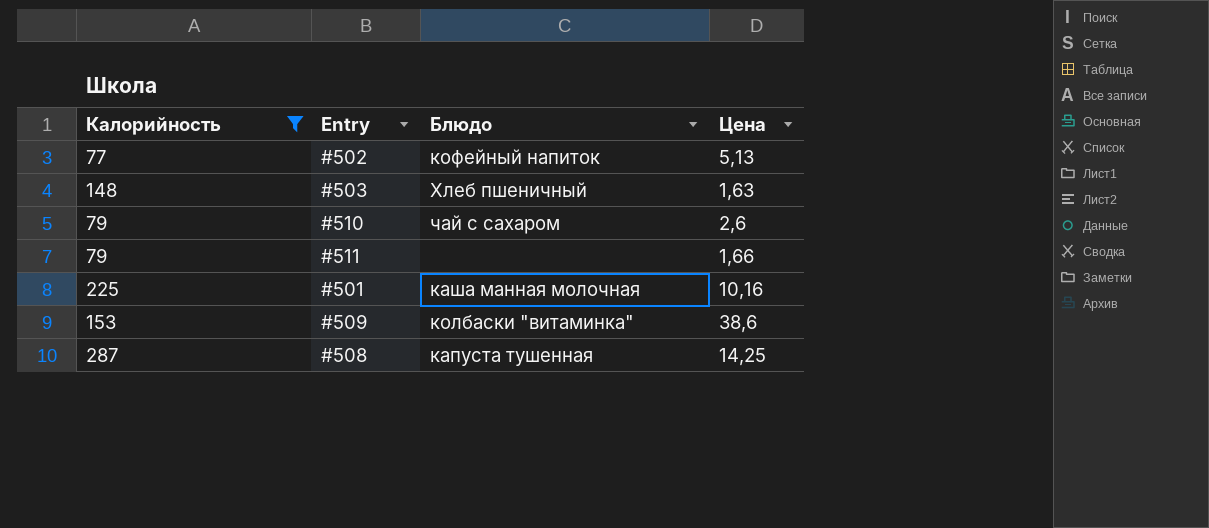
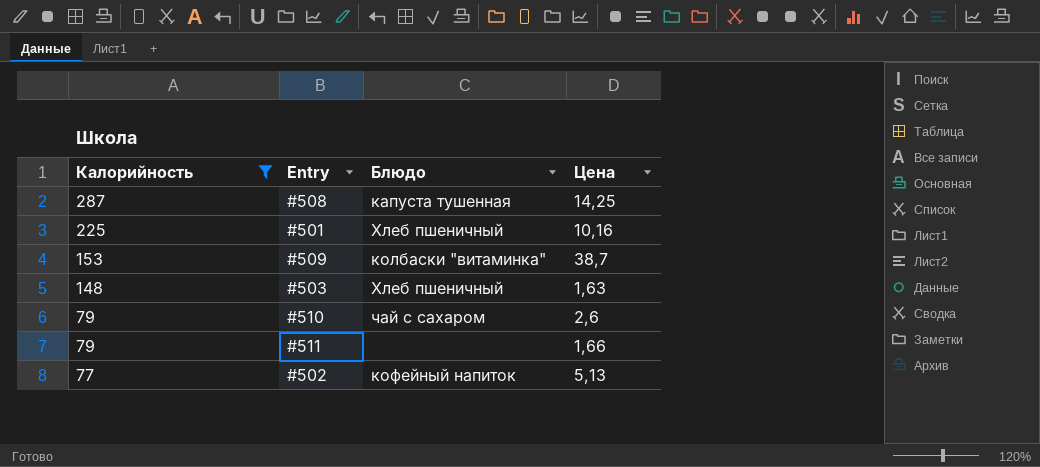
row order: none -> Калорийность descending
#501 | Блюдо: каша манная молочная -> Хлеб пшеничный
#509 | Цена: 38,6 -> 38,7

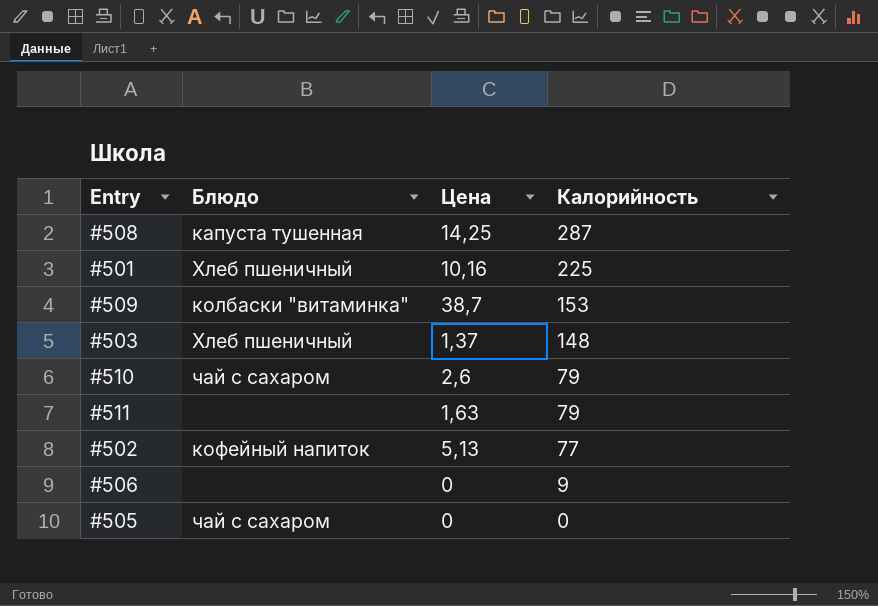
filter: Калорийность >= 77 -> none
column Калорийность | position: 1 -> 4
#503 | Цена: 1,63 -> 1,37
#511 | Цена: 1,66 -> 1,63

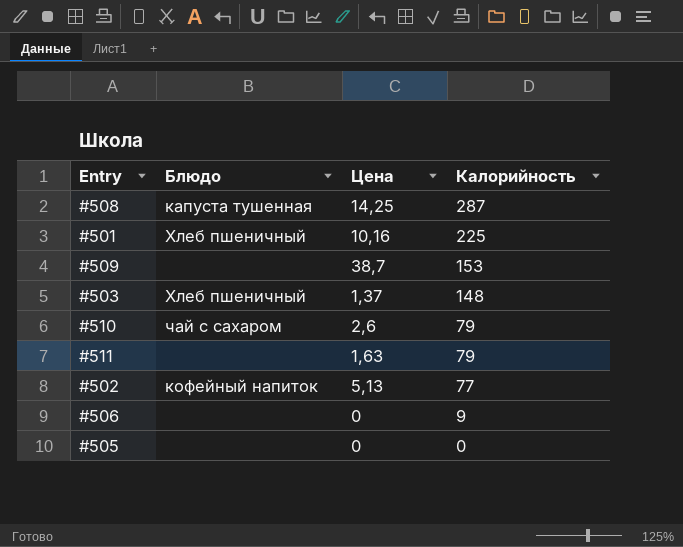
#509 | Блюдо: колбаски "витаминка" -> none
#505 | Блюдо: чай с сахаром -> none

